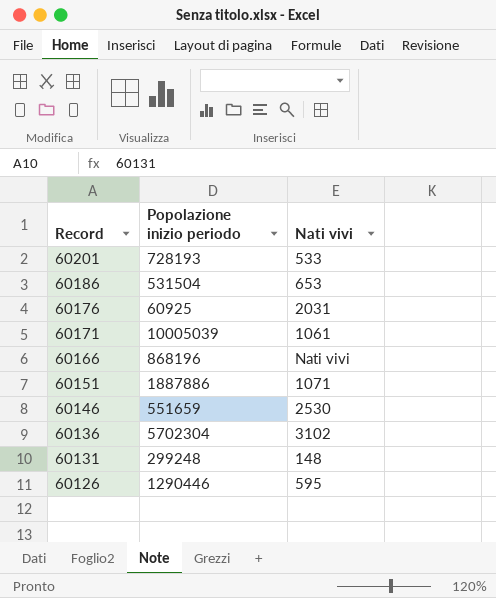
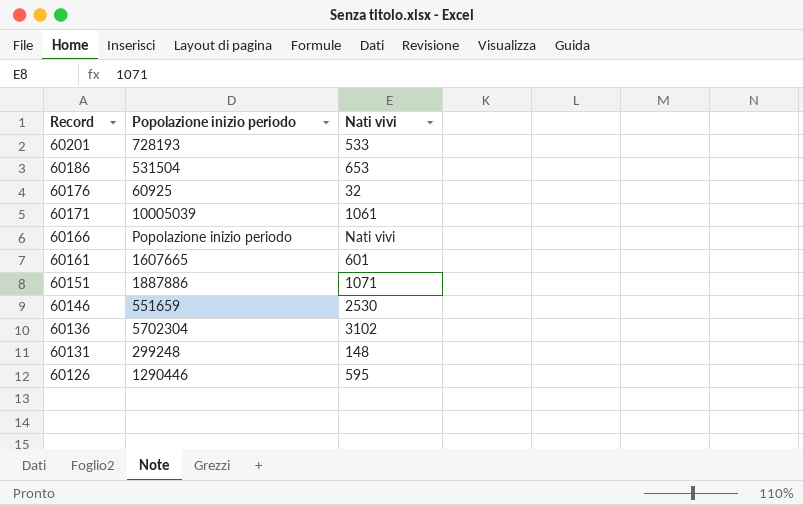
60176 | Nati vivi: 2031 -> 32
60166 | Popolazione inizio periodo: 868196 -> Popolazione inizio periodo
row 60161: none -> 1607665 | 601

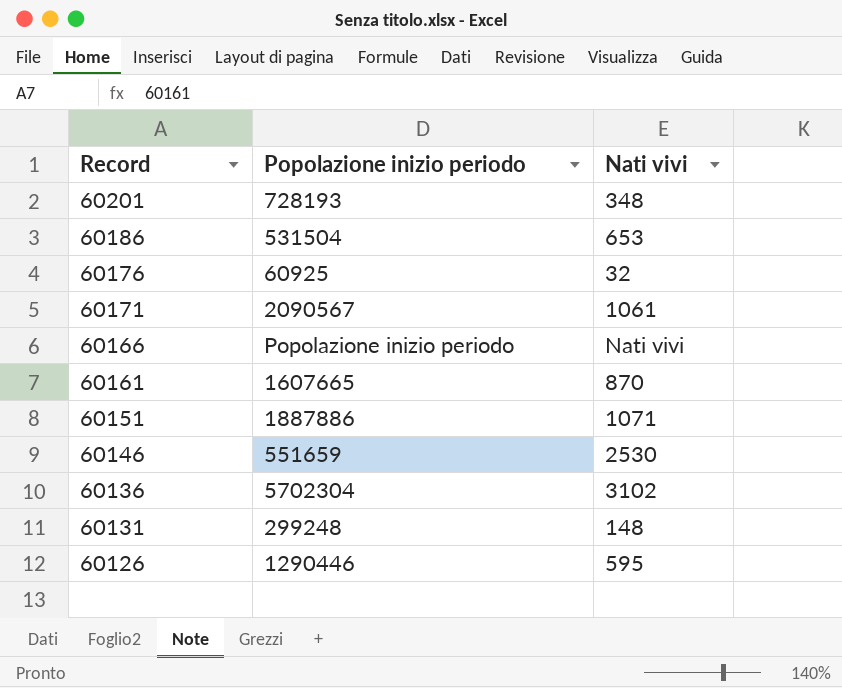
60201 | Nati vivi: 533 -> 348
60171 | Popolazione inizio periodo: 10005039 -> 2090567
60161 | Nati vivi: 601 -> 870

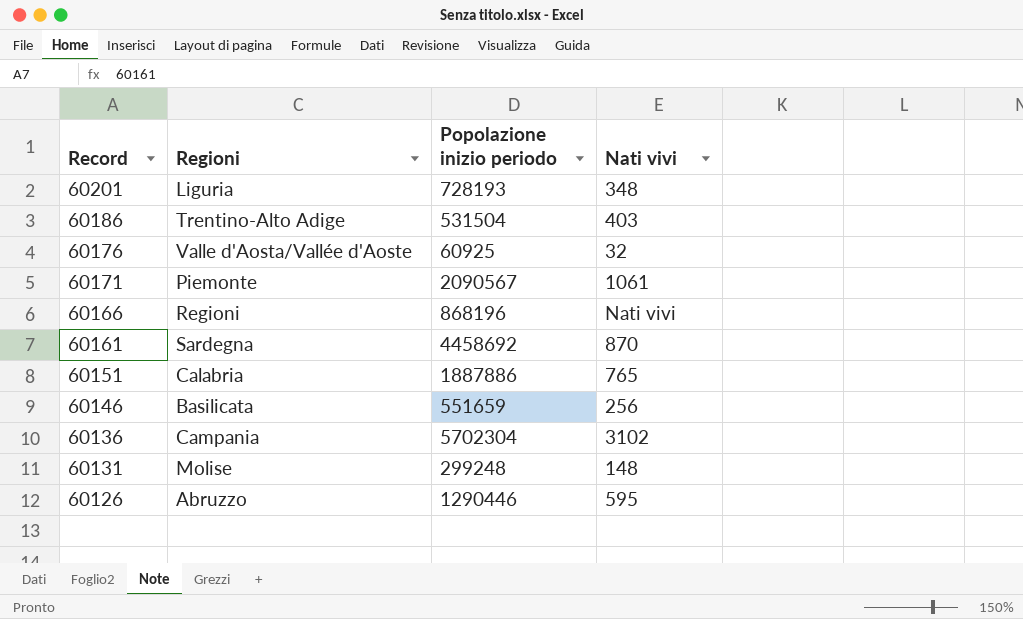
column Regioni | position: none -> 2
60186 | Nati vivi: 653 -> 403
60166 | Popolazione inizio periodo: Popolazione inizio periodo -> 868196
60161 | Popolazione inizio periodo: 1607665 -> 4458692
60151 | Nati vivi: 1071 -> 765
60146 | Nati vivi: 2530 -> 256

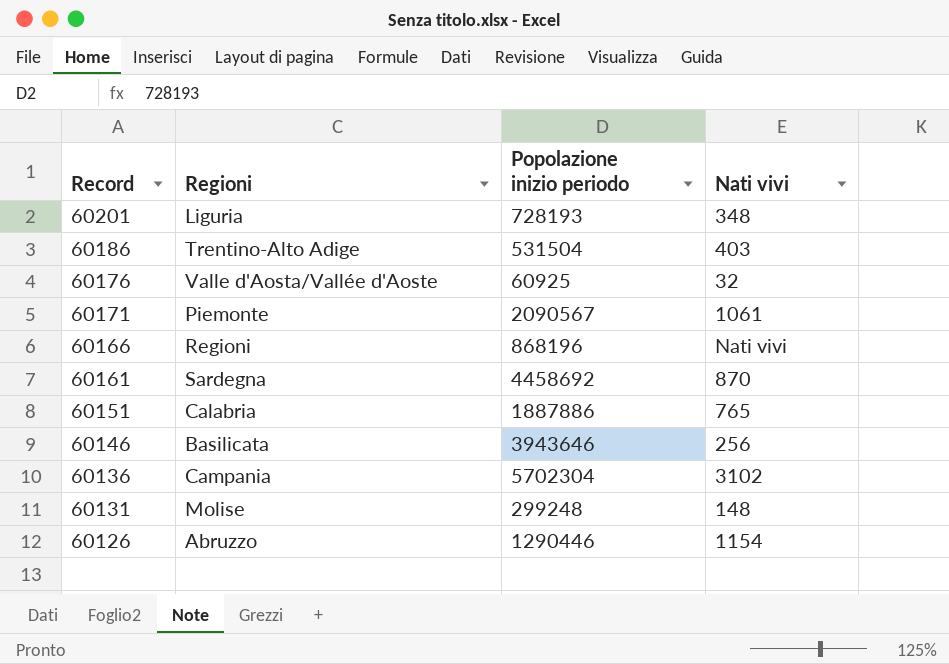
60146 | Popolazione inizio periodo: 551659 -> 3943646
60126 | Nati vivi: 595 -> 1154

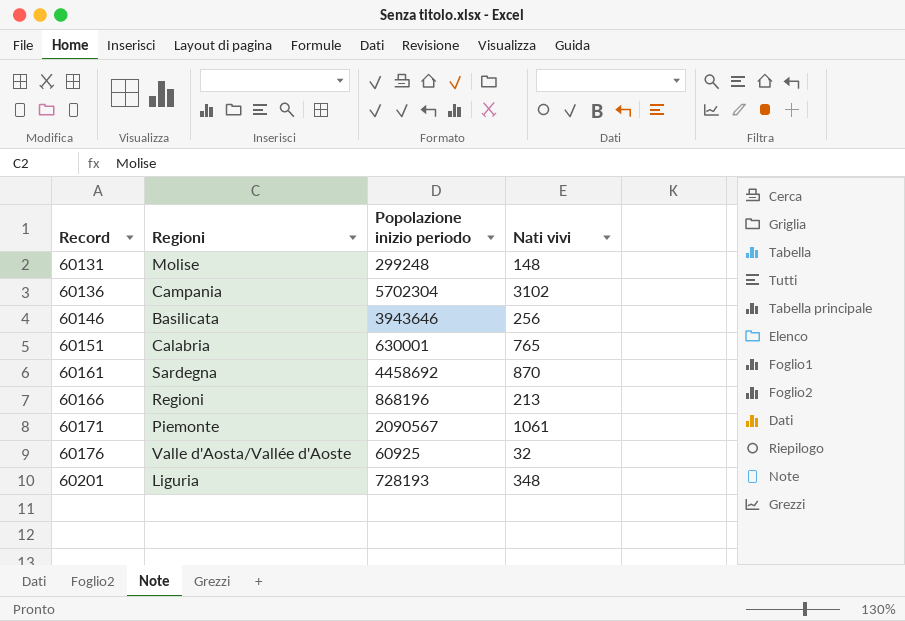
row order: Record descending -> Record ascending
row 60186: Trentino-Alto Adige | 531504 | 403 -> none
row 60126: Abruzzo | 1290446 | 1154 -> none
60151 | Popolazione inizio periodo: 1887886 -> 630001
60166 | Nati vivi: Nati vivi -> 213

